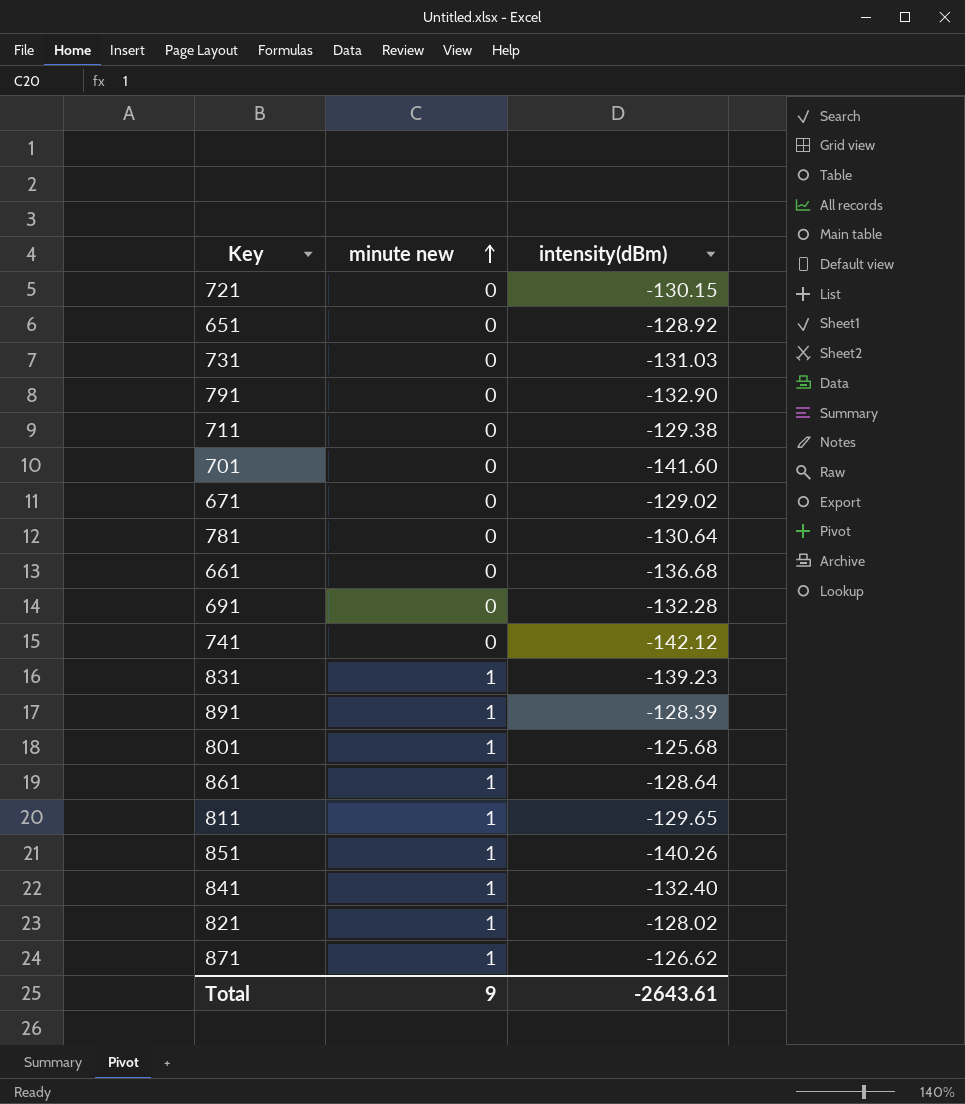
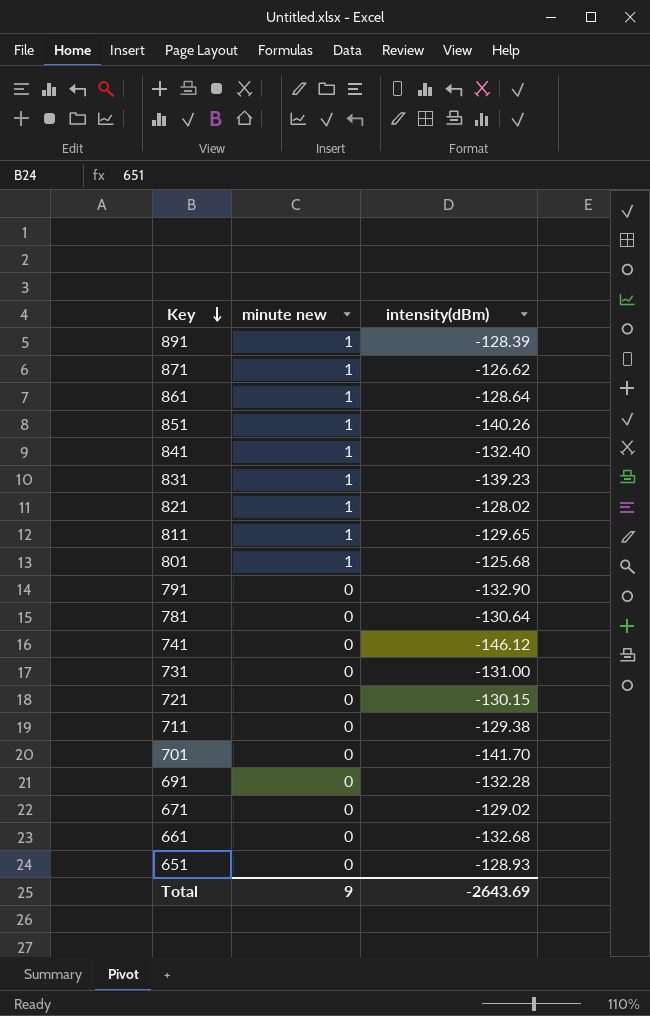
row order: minute new ascending -> Key descending
741 | intensity(dBm): -142.12 -> -146.12
731 | intensity(dBm): -131.03 -> -131.00
701 | intensity(dBm): -141.60 -> -141.70
661 | intensity(dBm): -136.68 -> -132.68
651 | intensity(dBm): -128.92 -> -128.93
Total | intensity(dBm): -2643.61 -> -2643.69

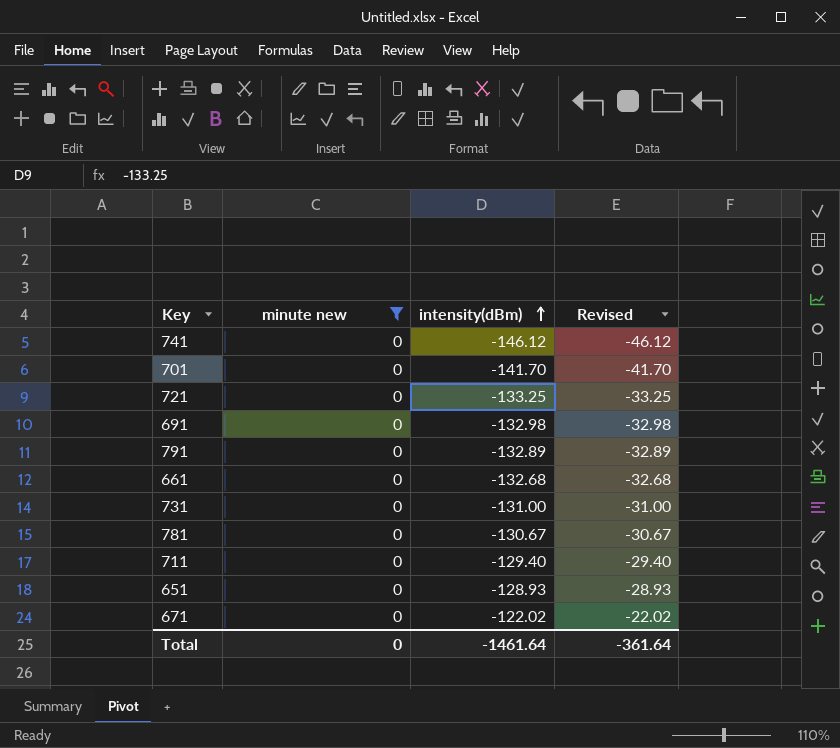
filter: none -> minute new = 0
row order: Key descending -> intensity(dBm) ascending
column Revised | formula: none -> [intensity(dBm)] + 100
721 | intensity(dBm): -130.15 -> -133.25
691 | intensity(dBm): -132.28 -> -132.98
791 | intensity(dBm): -132.90 -> -132.89
781 | intensity(dBm): -130.64 -> -130.67
711 | intensity(dBm): -129.38 -> -129.40
671 | intensity(dBm): -129.02 -> -122.02
Total | minute new: 9 -> 0
Total | intensity(dBm): -2643.69 -> -1461.64

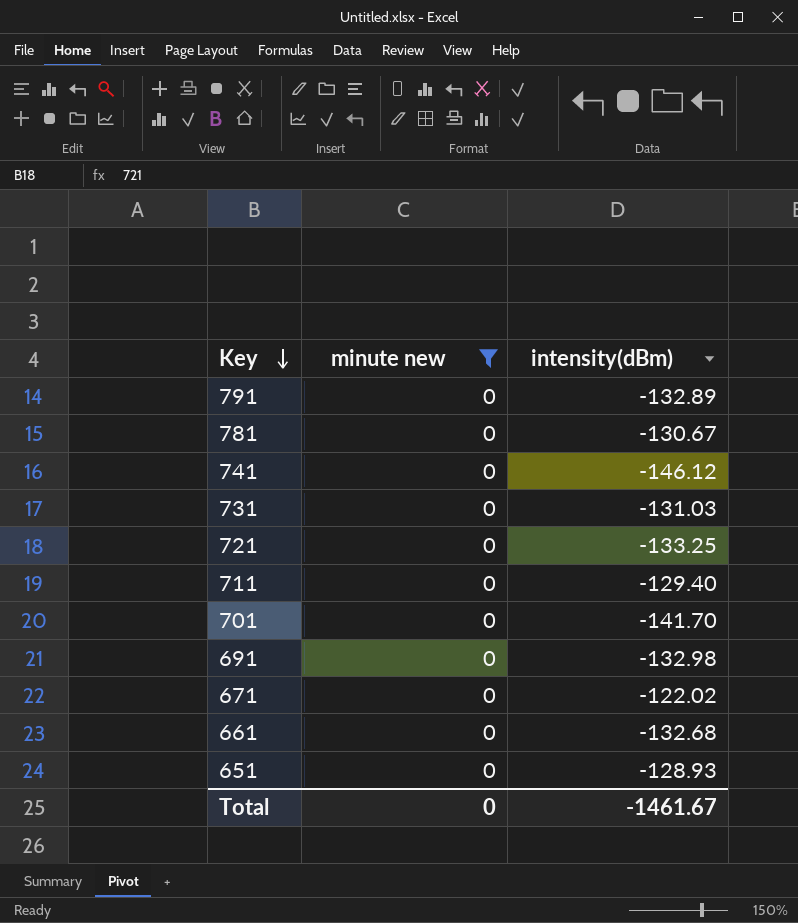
row order: intensity(dBm) ascending -> Key descending
column Revised | formula: [intensity(dBm)] + 100 -> none
731 | intensity(dBm): -131.00 -> -131.03
Total | intensity(dBm): -1461.64 -> -1461.67

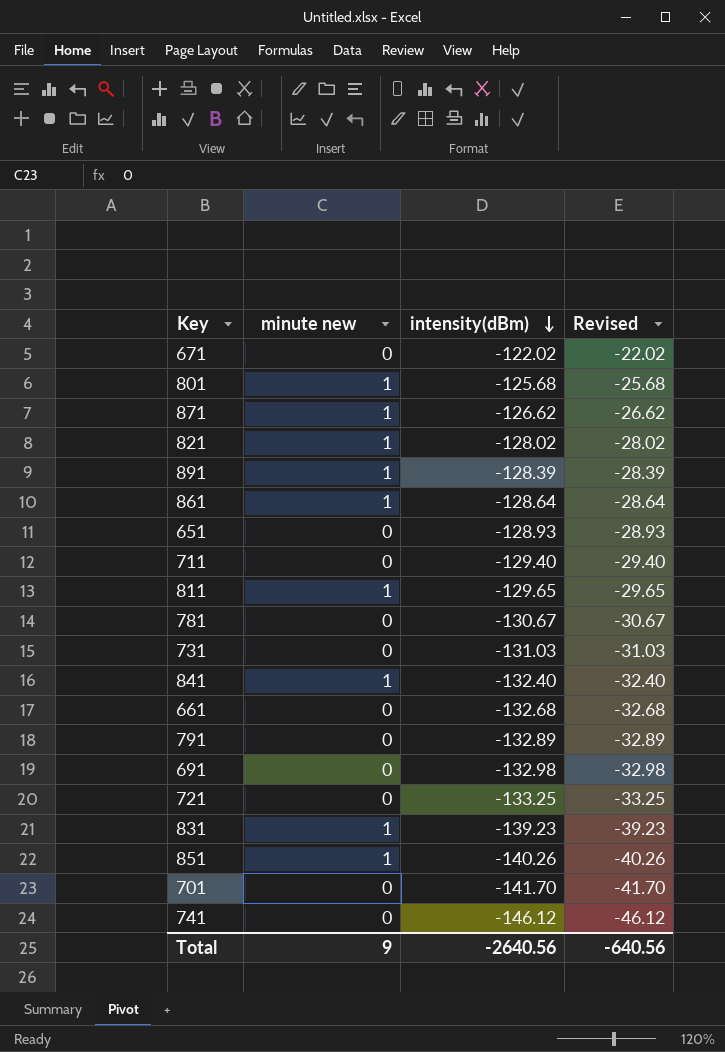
filter: minute new = 0 -> none
row order: Key descending -> intensity(dBm) descending
column Revised | formula: none -> [intensity(dBm)] + 100
Total | minute new: 0 -> 9
Total | intensity(dBm): -1461.67 -> -2640.56

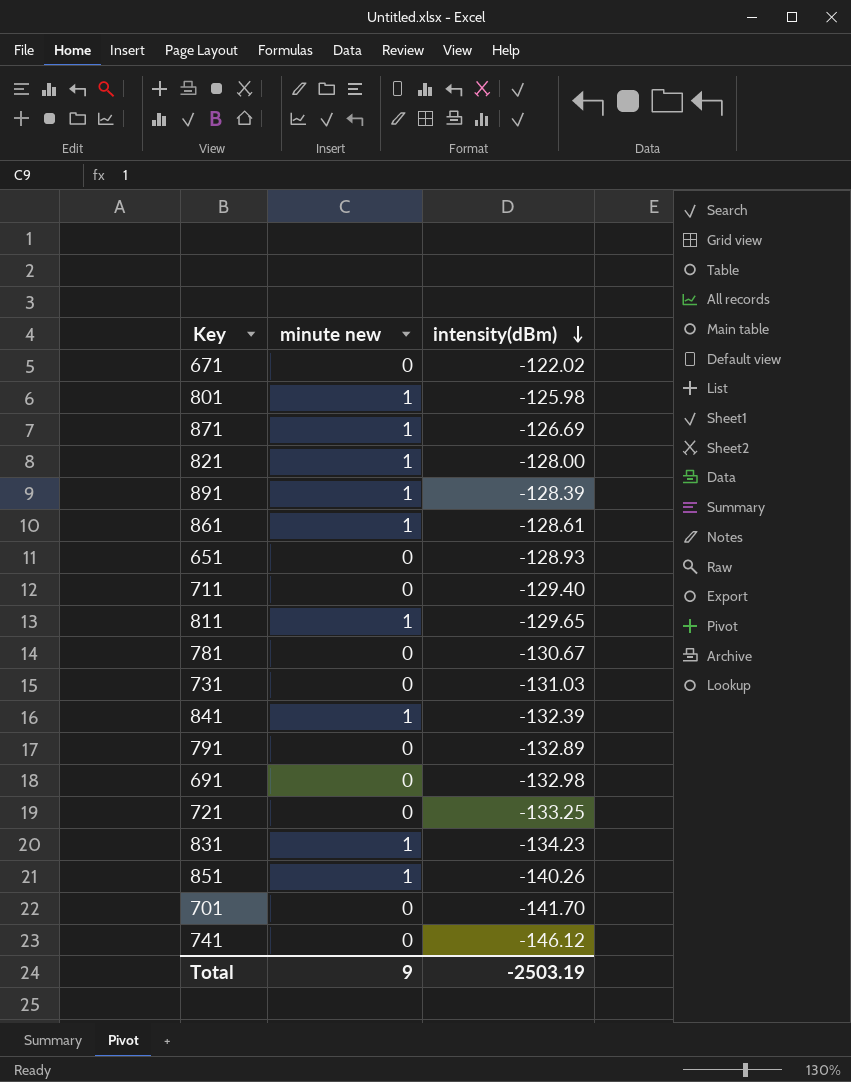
column Revised | formula: [intensity(dBm)] + 100 -> none
row 661: 0 | -132.68 | -32.68 -> none
801 | intensity(dBm): -125.68 -> -125.98
871 | intensity(dBm): -126.62 -> -126.69
821 | intensity(dBm): -128.02 -> -128.00
861 | intensity(dBm): -128.64 -> -128.61
841 | intensity(dBm): -132.40 -> -132.39
831 | intensity(dBm): -139.23 -> -134.23
Total | intensity(dBm): -2640.56 -> -2503.19

